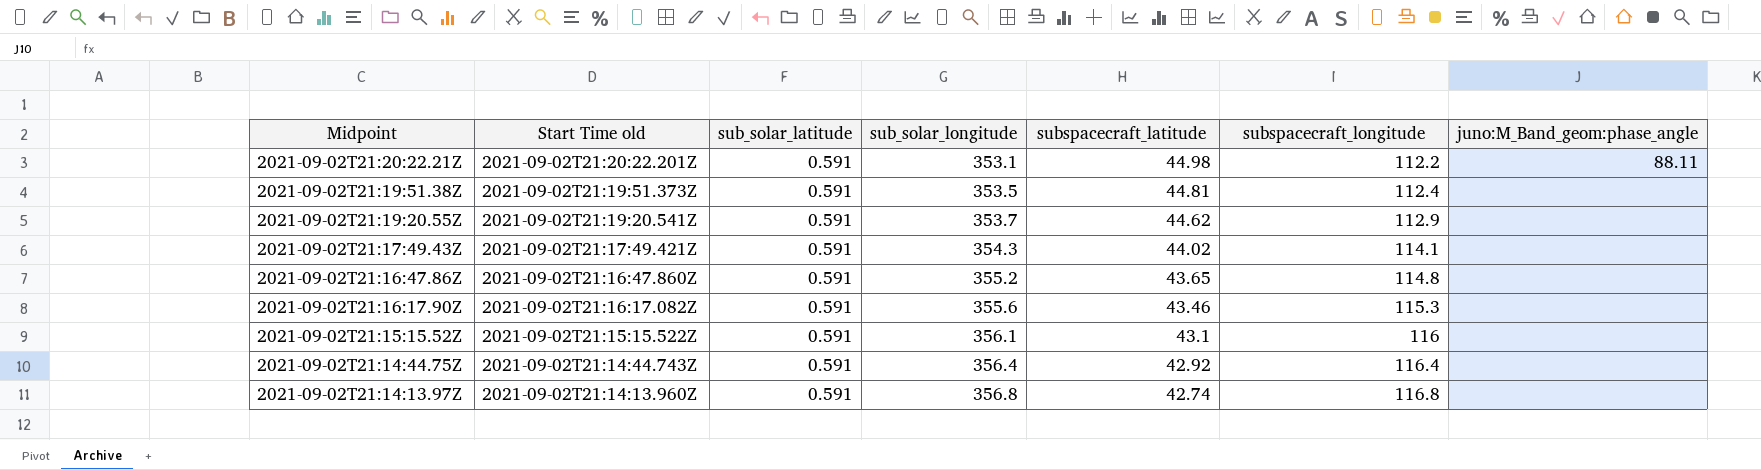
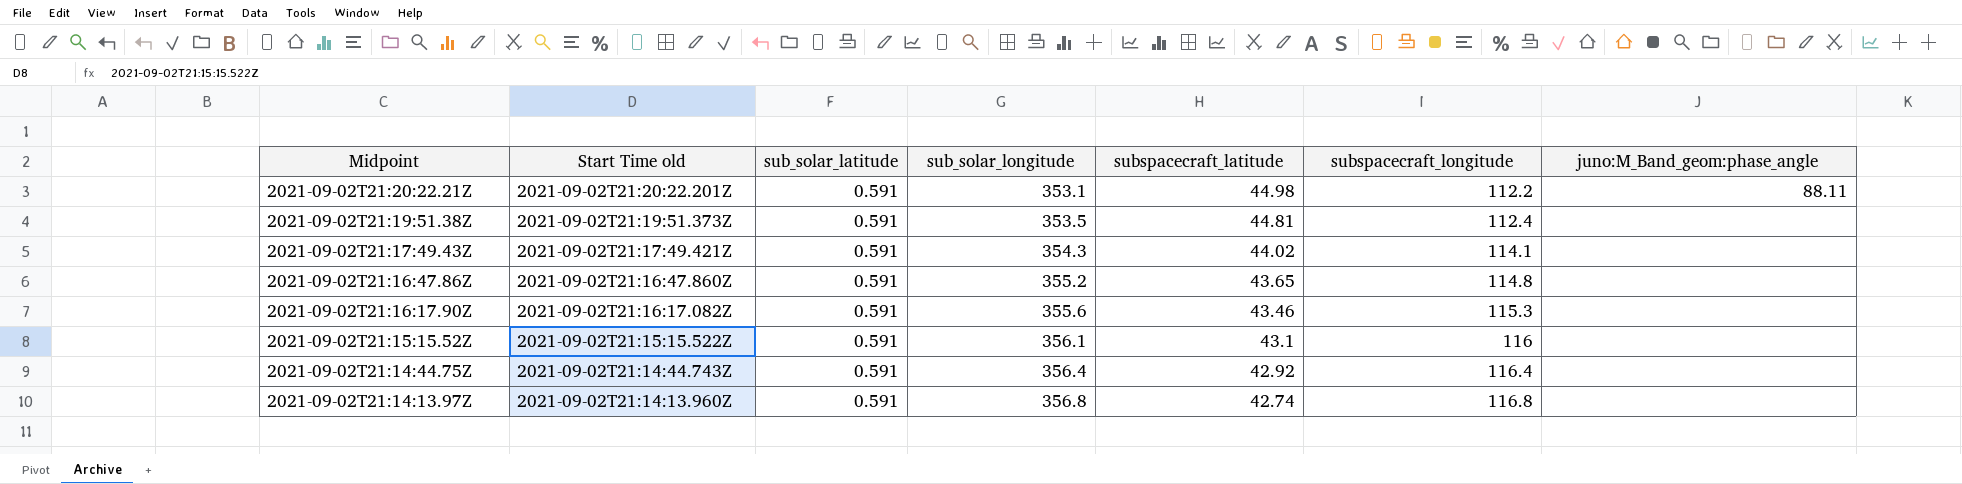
row 2021-09-02T21:19:20.55Z: 2021-09-02T21:19:20.541Z | 0.591 | 353.7 | 44.62 | 112.9 | none -> none

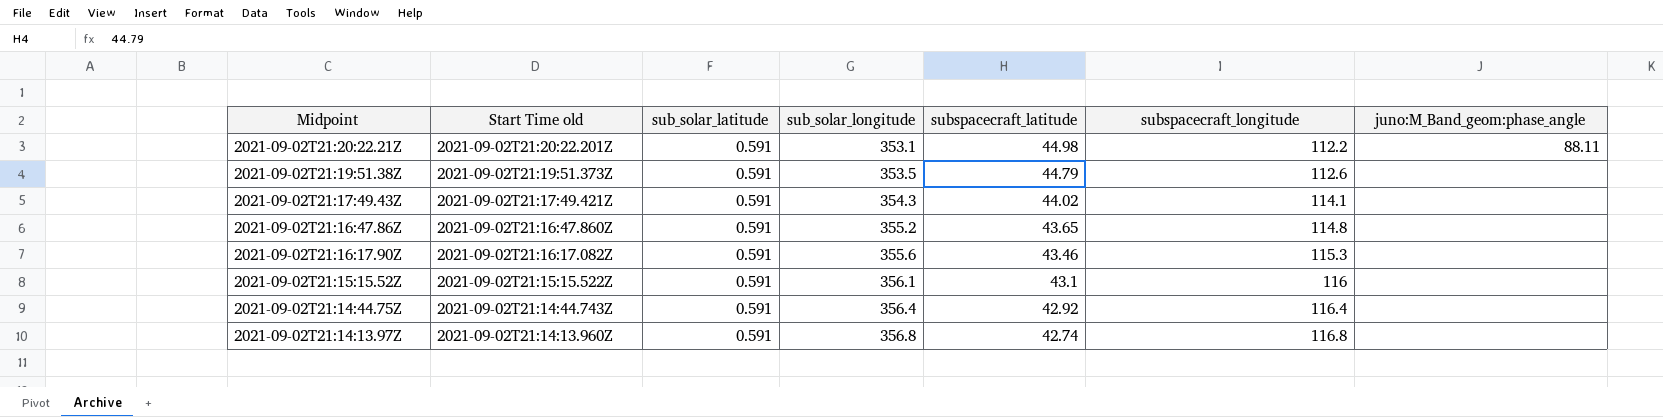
2021-09-02T21:19:51.38Z | subspacecraft_latitude: 44.81 -> 44.79
2021-09-02T21:19:51.38Z | subspacecraft_longitude: 112.4 -> 112.6

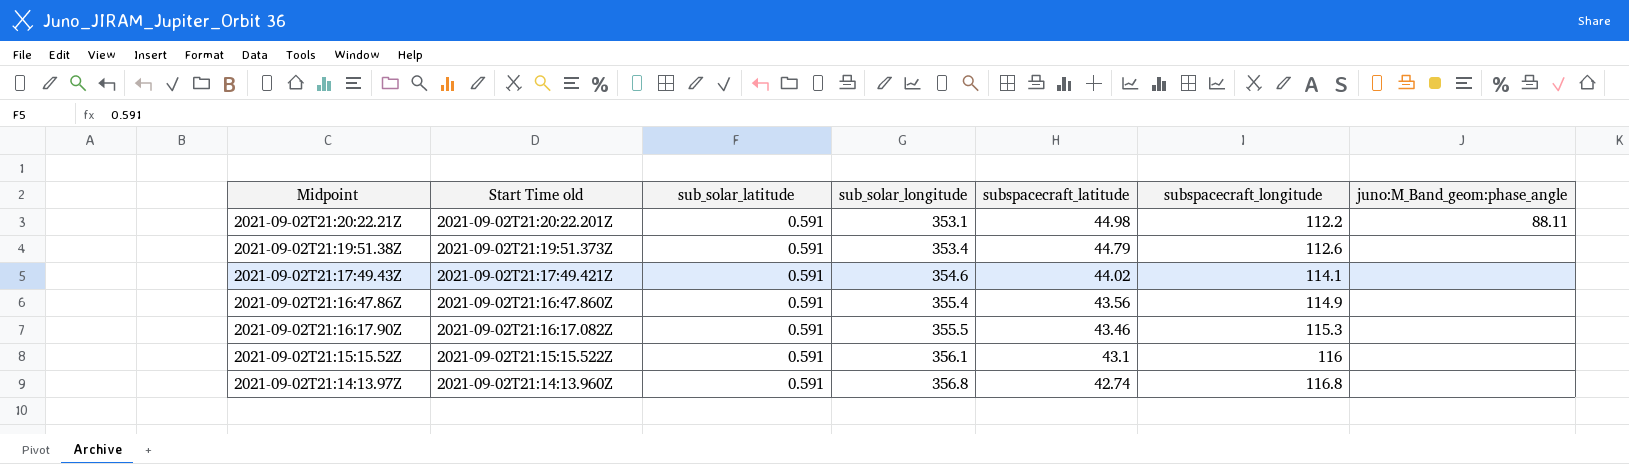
row 2021-09-02T21:14:44.75Z: 2021-09-02T21:14:44.743Z | 0.591 | 356.4 | 42.92 | 116.4 | none -> none
2021-09-02T21:19:51.38Z | sub_solar_longitude: 353.5 -> 353.4
2021-09-02T21:17:49.43Z | sub_solar_longitude: 354.3 -> 354.6
2021-09-02T21:16:47.86Z | sub_solar_longitude: 355.2 -> 355.4
2021-09-02T21:16:47.86Z | subspacecraft_latitude: 43.65 -> 43.56
2021-09-02T21:16:47.86Z | subspacecraft_longitude: 114.8 -> 114.9
2021-09-02T21:16:17.90Z | sub_solar_longitude: 355.6 -> 355.5

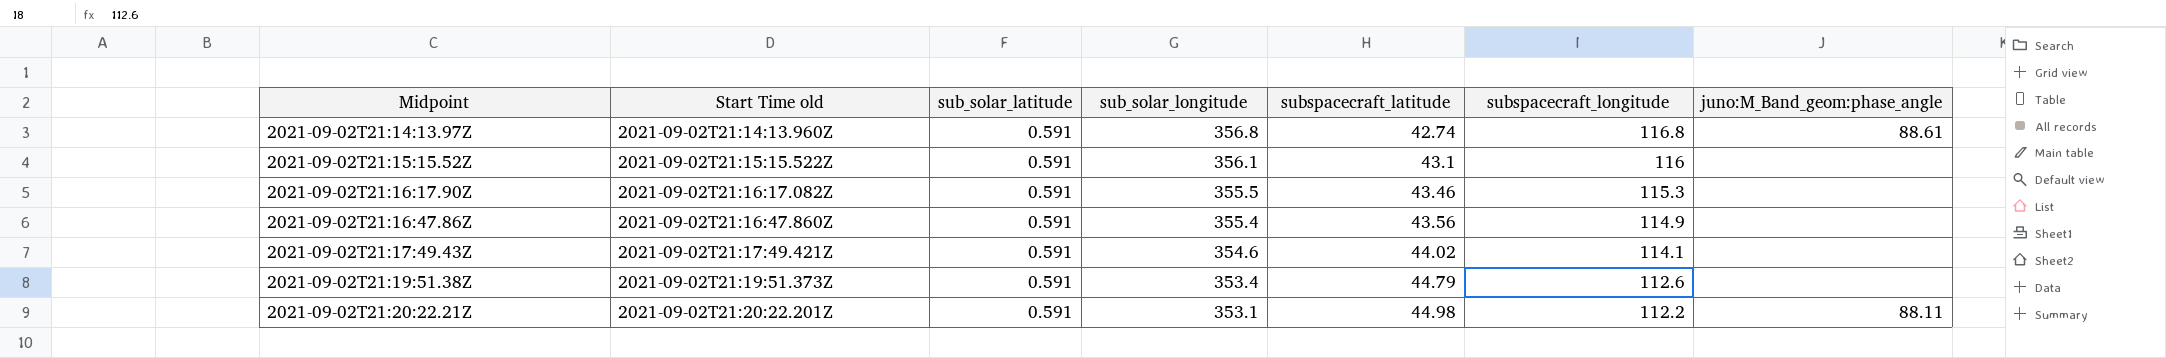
row order: Midpoint descending -> Midpoint ascending
2021-09-02T21:14:13.97Z | juno:M_Band_geom:phase_angle: none -> 88.61

